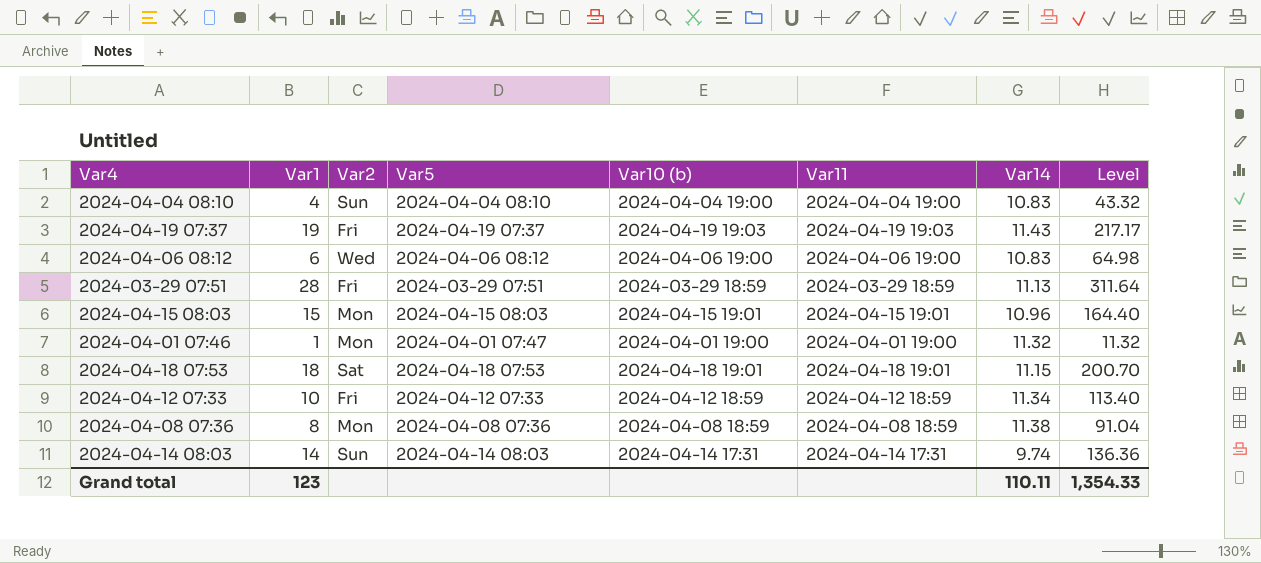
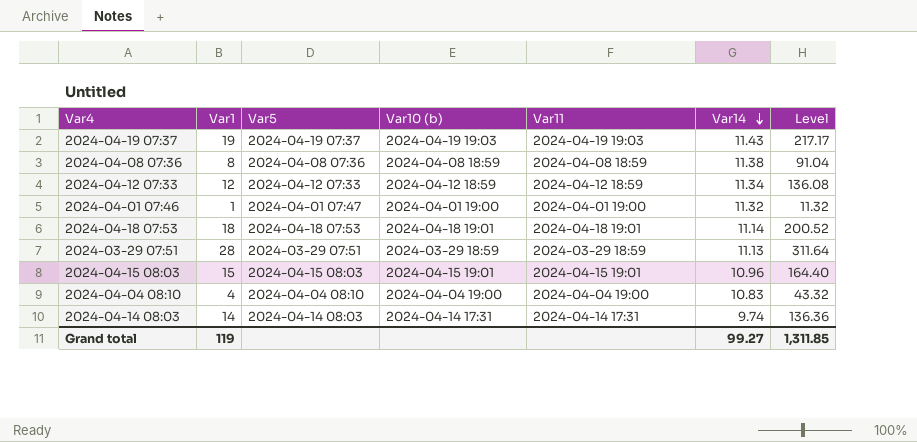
row order: none -> Var14 descending
column Var2 | position: 3 -> none
row 2024-04-06 08:12: 6 | Wed | 2024-04-06 08:12 | 2024-04-06 19:00 | 2024-04-06 19:00 | 10.83 | 64.98 -> none
2024-04-12 07:33 | Var1: 10 -> 12
2024-04-12 07:33 | Level: 113.40 -> 136.08
2024-04-18 07:53 | Var14: 11.15 -> 11.14
2024-04-18 07:53 | Level: 200.70 -> 200.52
Grand total | Var1: 123 -> 119
Grand total | Var14: 110.11 -> 99.27
Grand total | Level: 1,354.33 -> 1,311.85

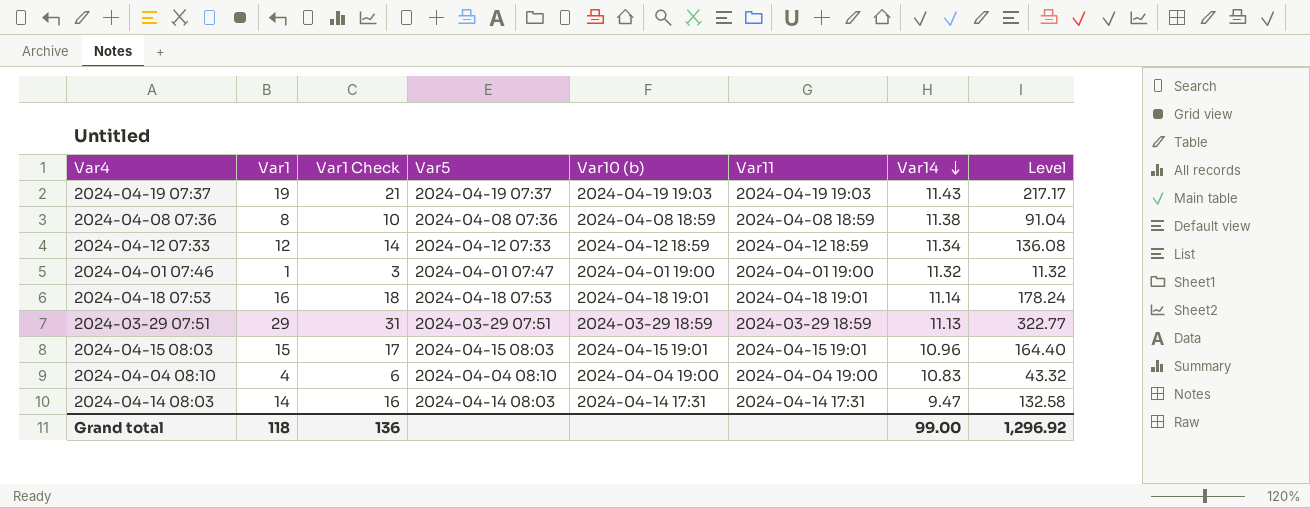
column Var1 Check | formula: none -> [Var1] + 2
2024-04-18 07:53 | Var1: 18 -> 16
2024-04-18 07:53 | Level: 200.52 -> 178.24
2024-03-29 07:51 | Var1: 28 -> 29
2024-03-29 07:51 | Level: 311.64 -> 322.77
2024-04-14 08:03 | Var14: 9.74 -> 9.47
2024-04-14 08:03 | Level: 136.36 -> 132.58
Grand total | Var1: 119 -> 118
Grand total | Var14: 99.27 -> 99.00
Grand total | Level: 1,311.85 -> 1,296.92

